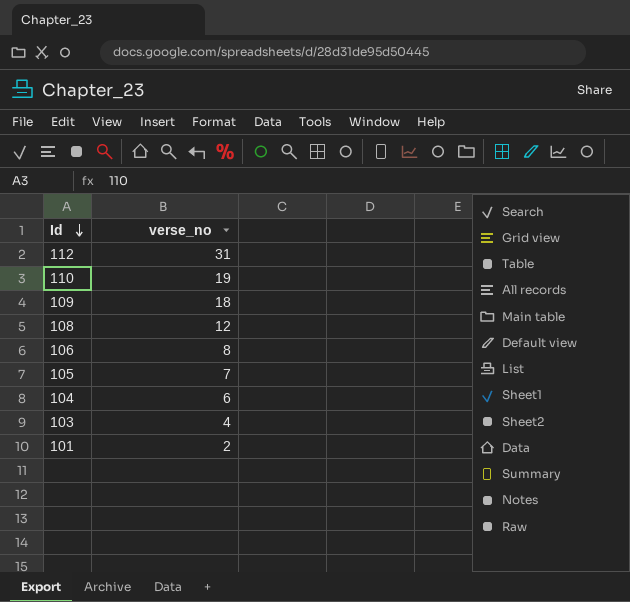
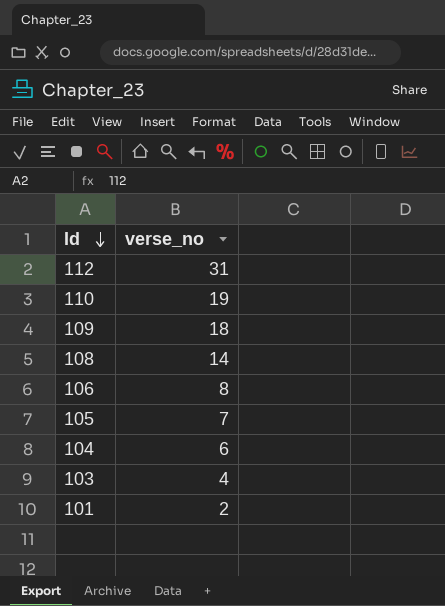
108 | verse_no: 12 -> 14

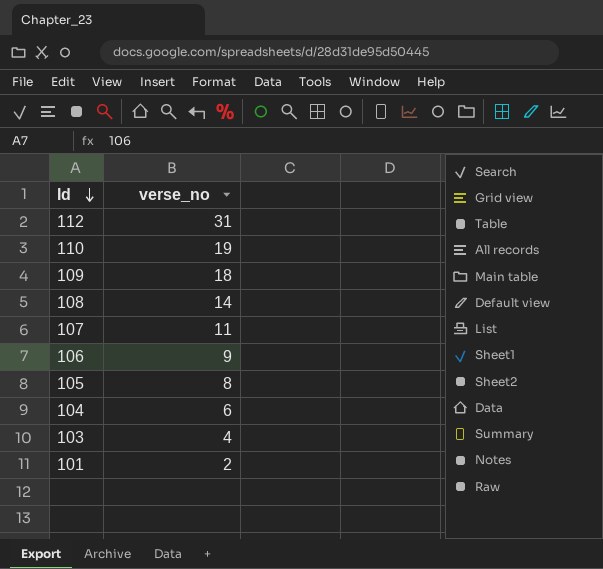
row 107: none -> 11
106 | verse_no: 8 -> 9
105 | verse_no: 7 -> 8

